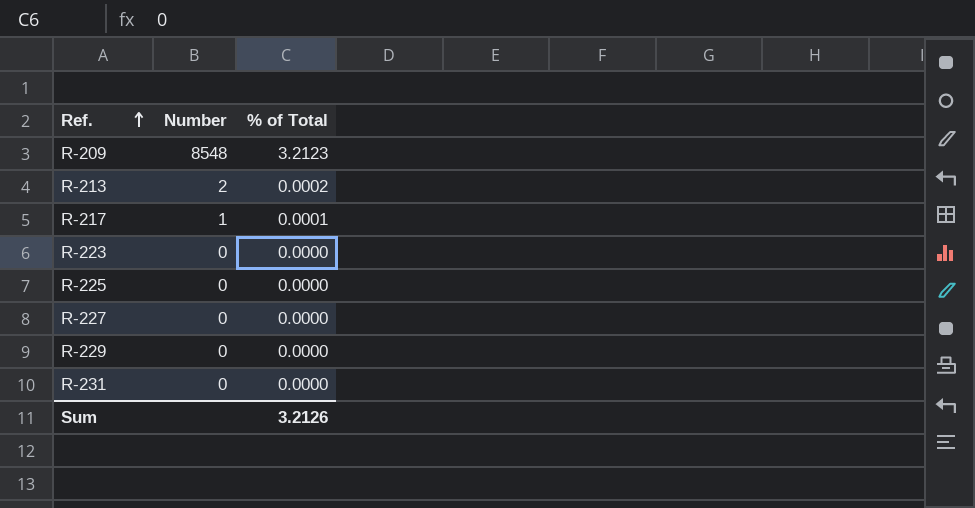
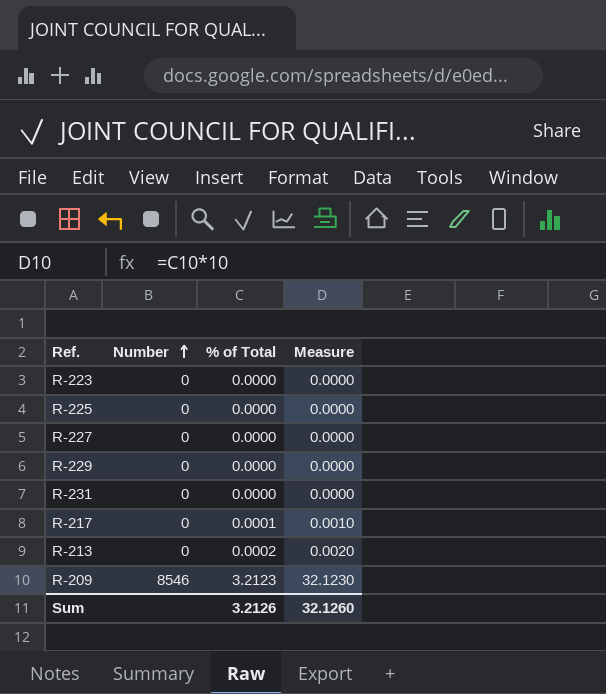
row order: Ref. ascending -> Number ascending
column Measure | formula: none -> [% of Total] * 10
R-217 | Number: 1 -> 0
R-213 | Number: 2 -> 0
R-209 | Number: 8548 -> 8546

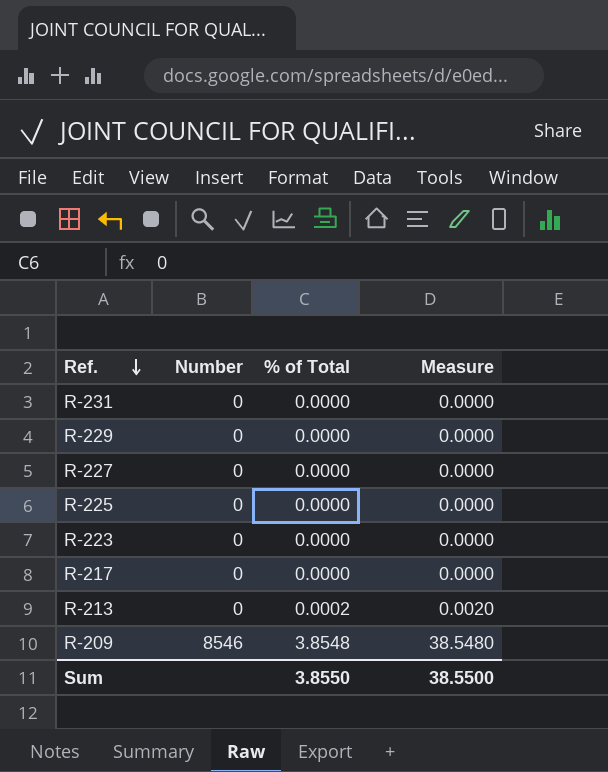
row order: Number ascending -> Ref. descending
R-217 | % of Total: 0.0001 -> 0.0000
R-217 | Measure: 0.0010 -> 0.0000
R-209 | % of Total: 3.2123 -> 3.8548
R-209 | Measure: 32.1230 -> 38.5480
Sum | % of Total: 3.2126 -> 3.8550
Sum | Measure: 32.1260 -> 38.5500

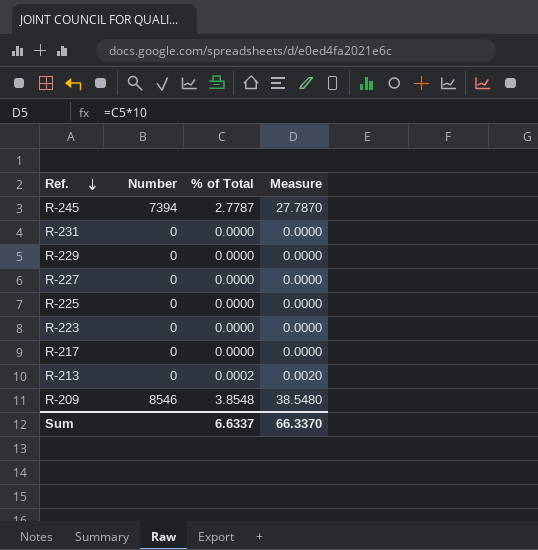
row R-245: none -> 7394 | 2.7787 | 27.7870
Sum | % of Total: 3.8550 -> 6.6337
Sum | Measure: 38.5500 -> 66.3370

